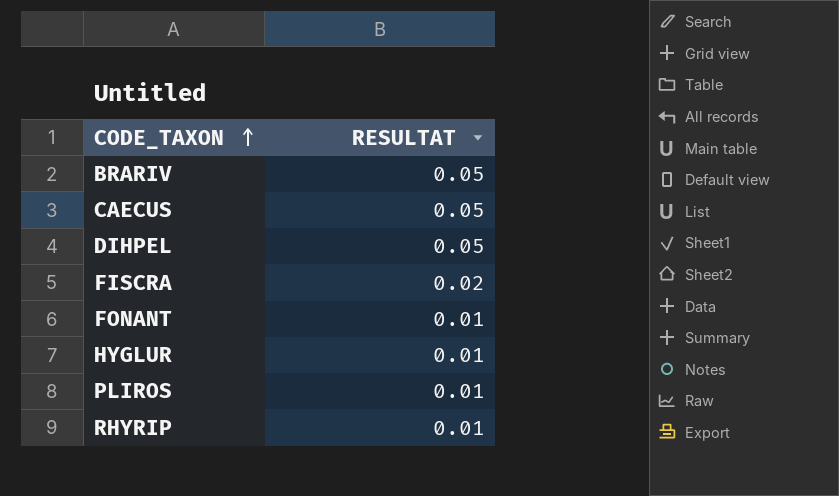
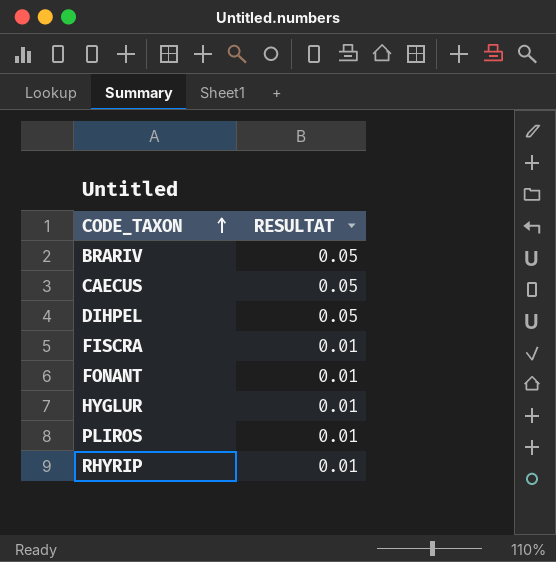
FISCRA | RESULTAT: 0.02 -> 0.01

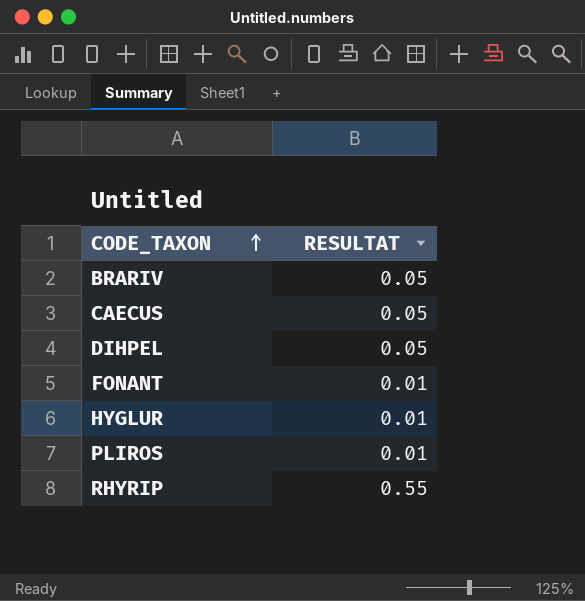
row FISCRA: 0.01 -> none
RHYRIP | RESULTAT: 0.01 -> 0.55

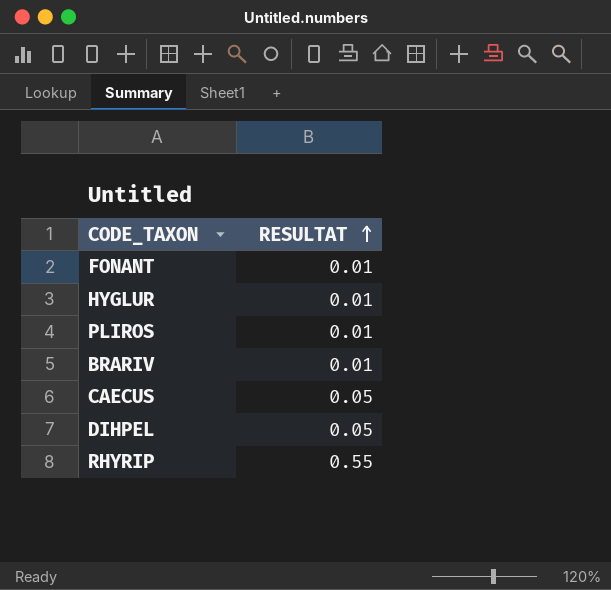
row order: CODE_TAXON ascending -> RESULTAT ascending
BRARIV | RESULTAT: 0.05 -> 0.01

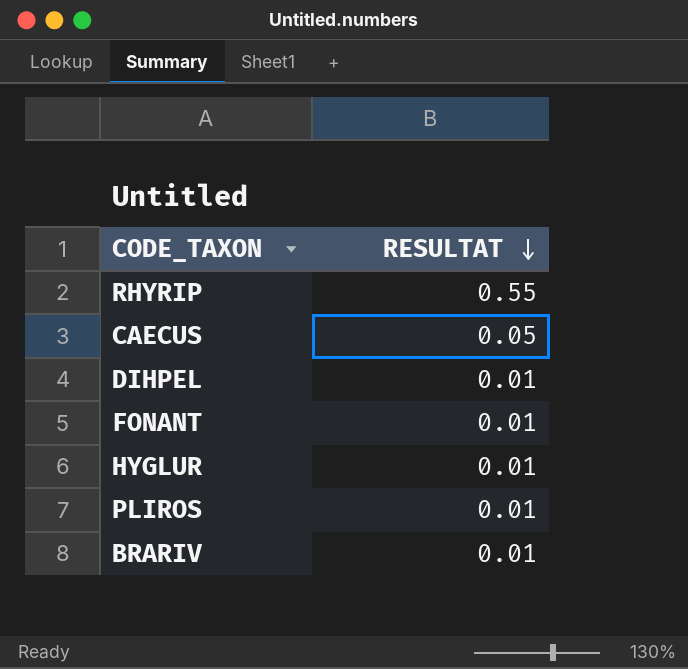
row order: RESULTAT ascending -> RESULTAT descending
DIHPEL | RESULTAT: 0.05 -> 0.01

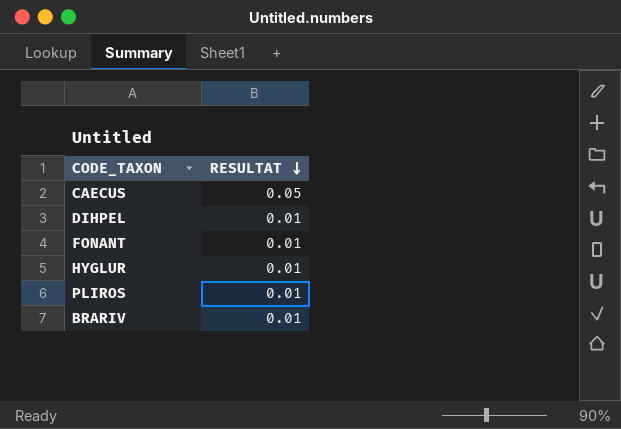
row RHYRIP: 0.55 -> none

